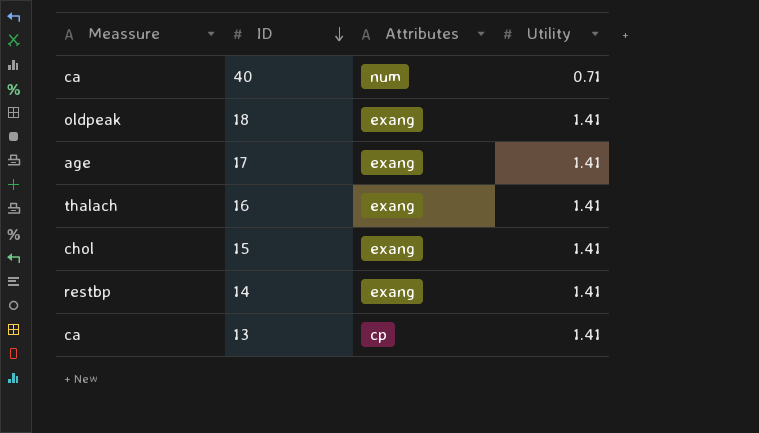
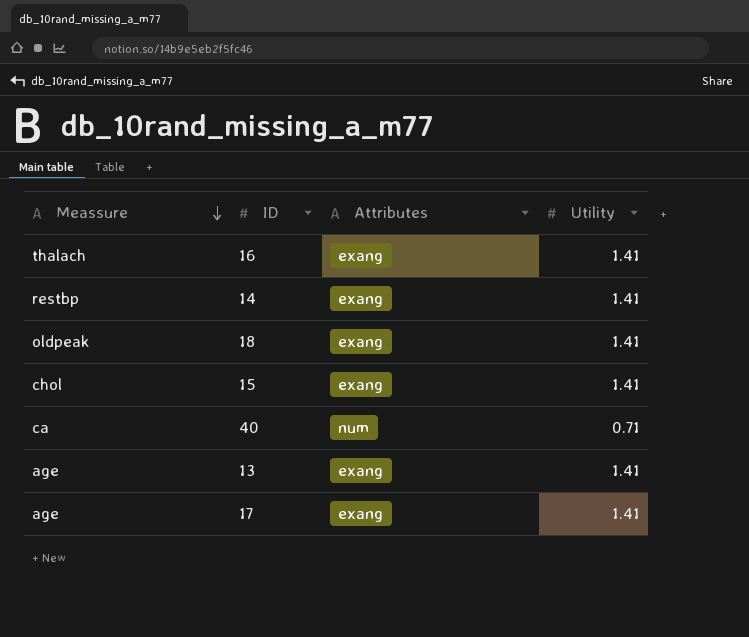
row order: ID descending -> Meassure descending
13 | Meassure: ca -> age
13 | Attributes: cp -> exang

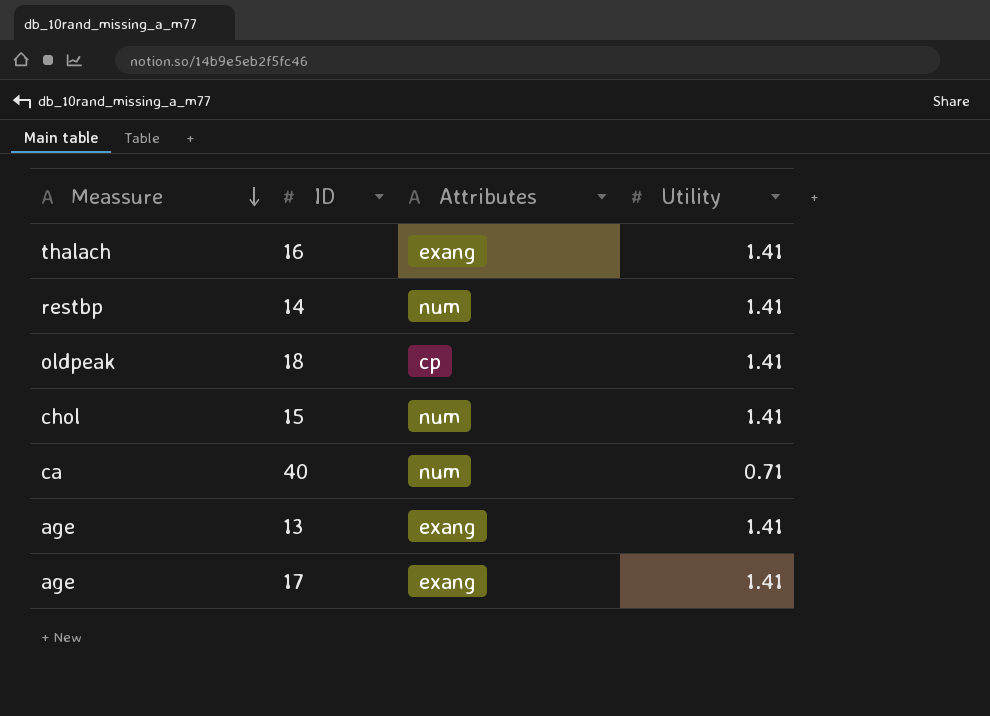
14 | Attributes: exang -> num
18 | Attributes: exang -> cp
15 | Attributes: exang -> num

